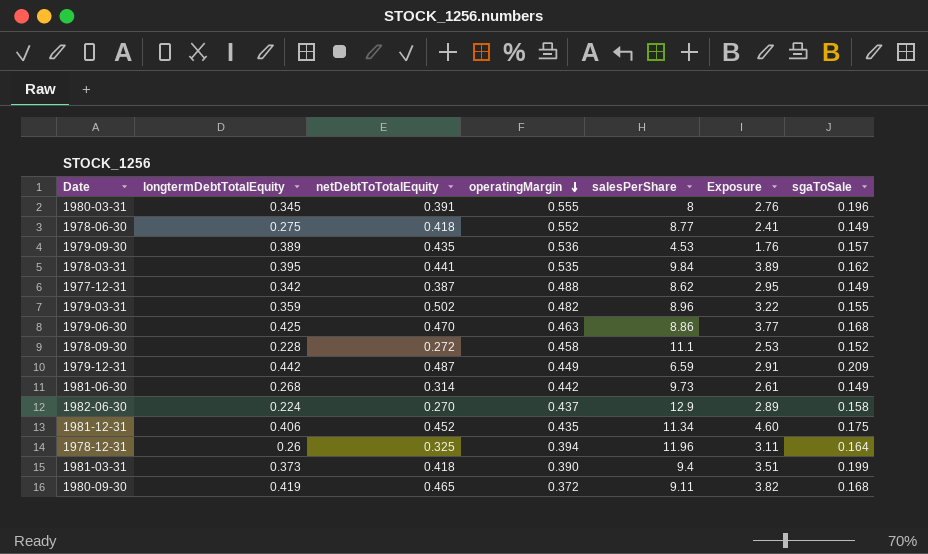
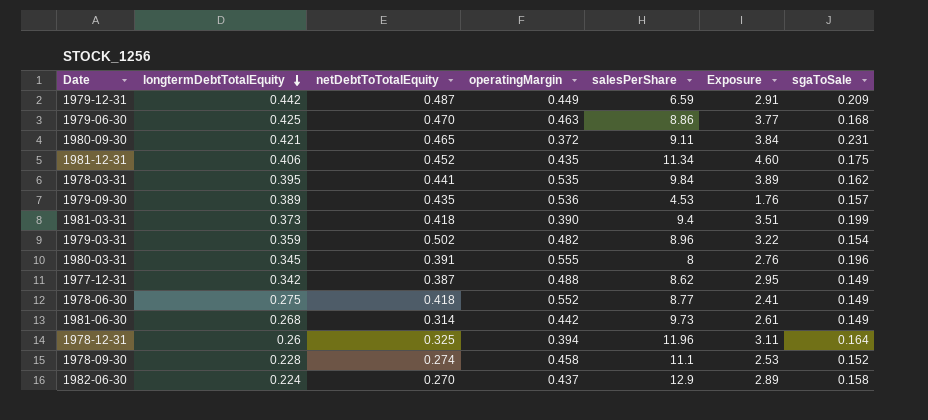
row order: operatingMargin descending -> longtermDebtTotalEquity descending
1980-09-30 | longtermDebtTotalEquity: 0.419 -> 0.421
1980-09-30 | Exposure: 3.82 -> 3.84
1980-09-30 | sgaToSale: 0.168 -> 0.231
1979-03-31 | sgaToSale: 0.155 -> 0.154
1978-09-30 | netDebtToTotalEquity: 0.272 -> 0.274

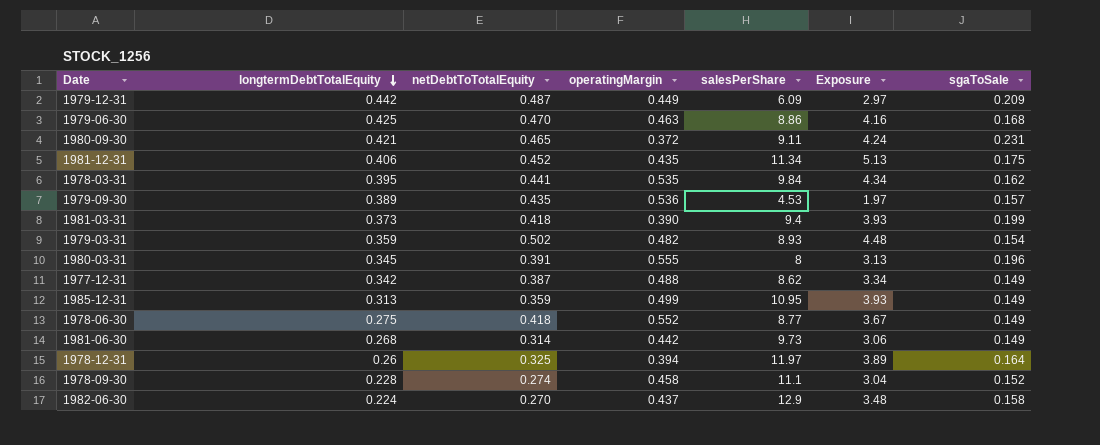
column Exposure | formula: [longtermDebtTotalEquity] * [salesPerShare] -> [netDebtToTotalEquity] * [salesPerShare]
1979-12-31 | salesPerShare: 6.59 -> 6.09
1979-03-31 | salesPerShare: 8.96 -> 8.93
row 1985-12-31: none -> 0.313 | 0.359 | 0.499 | 10.95 | 3.93 | 0.149
1978-12-31 | salesPerShare: 11.96 -> 11.97

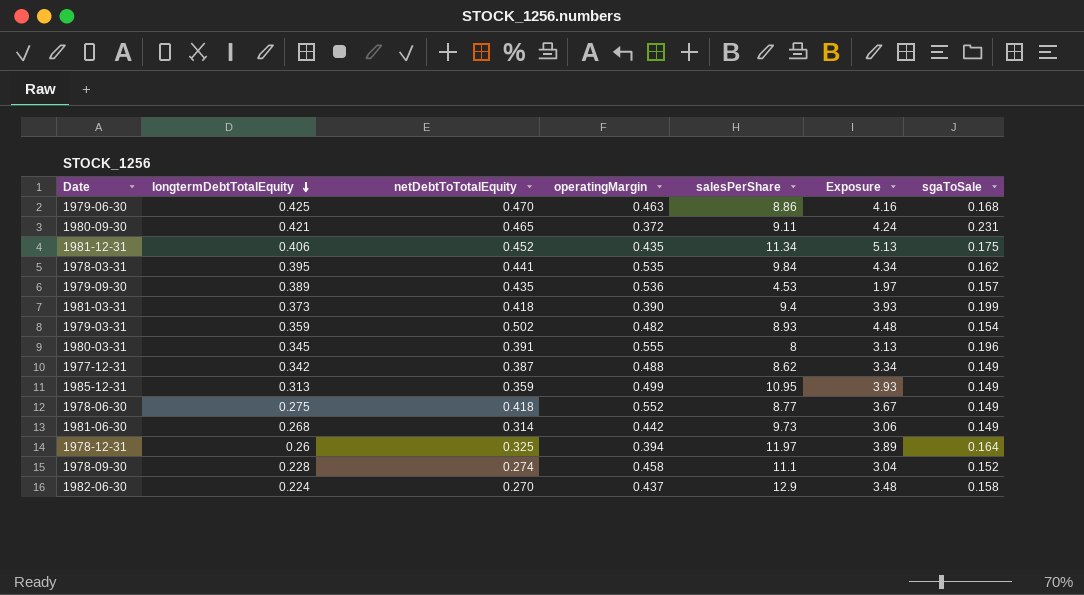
row 1979-12-31: 0.442 | 0.487 | 0.449 | 6.09 | 2.97 | 0.209 -> none

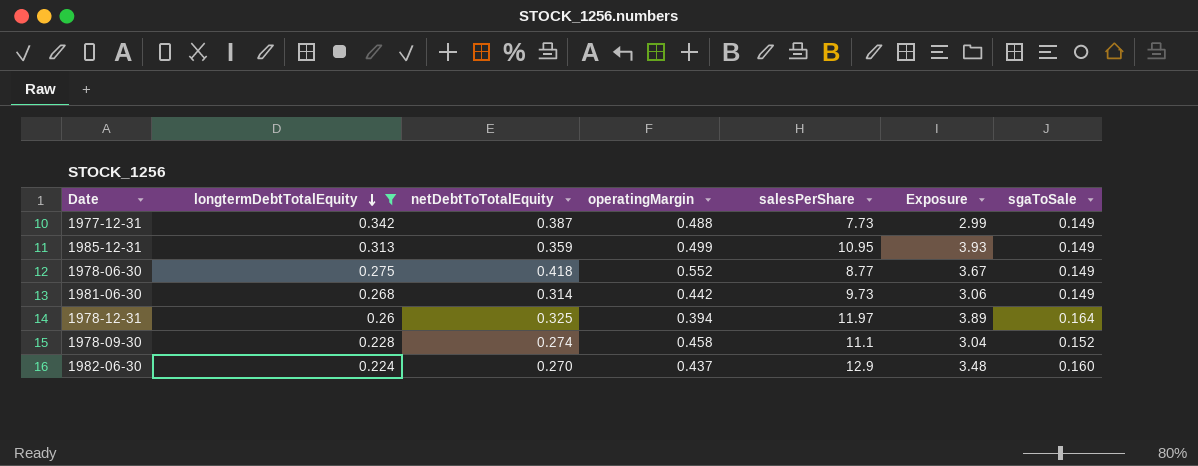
filter: none -> longtermDebtTotalEquity <= 0.342
1977-12-31 | salesPerShare: 8.62 -> 7.73
1977-12-31 | Exposure: 3.34 -> 2.99
1982-06-30 | sgaToSale: 0.158 -> 0.160

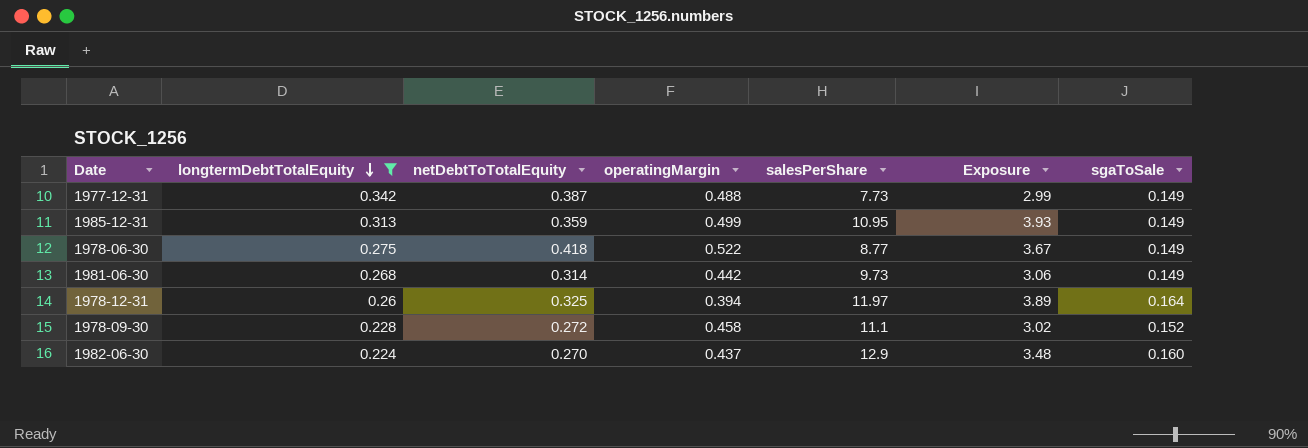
1978-06-30 | operatingMargin: 0.552 -> 0.522
1978-09-30 | netDebtToTotalEquity: 0.274 -> 0.272
1978-09-30 | Exposure: 3.04 -> 3.02

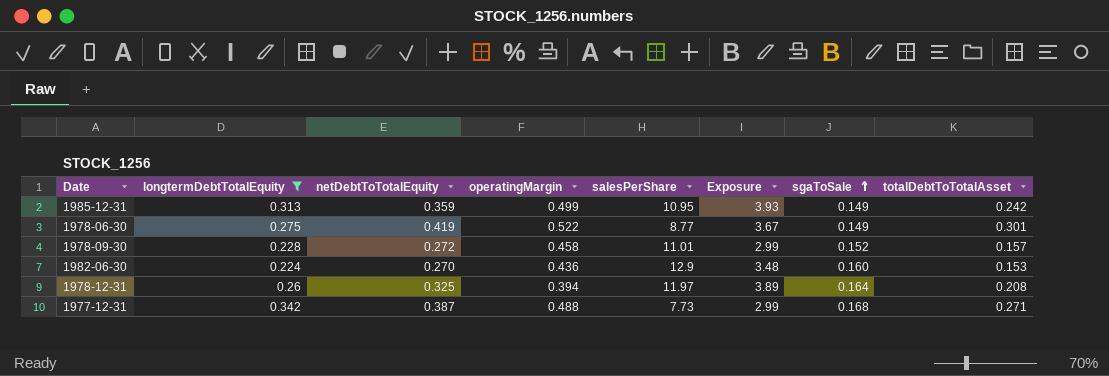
row order: longtermDebtTotalEquity descending -> sgaToSale ascending
column totalDebtToTotalAsset | position: none -> 8
row 1981-06-30: 0.268 | 0.314 | 0.442 | 9.73 | 3.06 | 0.149 -> none
1978-06-30 | netDebtToTotalEquity: 0.418 -> 0.419
1978-09-30 | salesPerShare: 11.1 -> 11.01
1978-09-30 | Exposure: 3.02 -> 2.99
1982-06-30 | operatingMargin: 0.437 -> 0.436
1977-12-31 | sgaToSale: 0.149 -> 0.168

